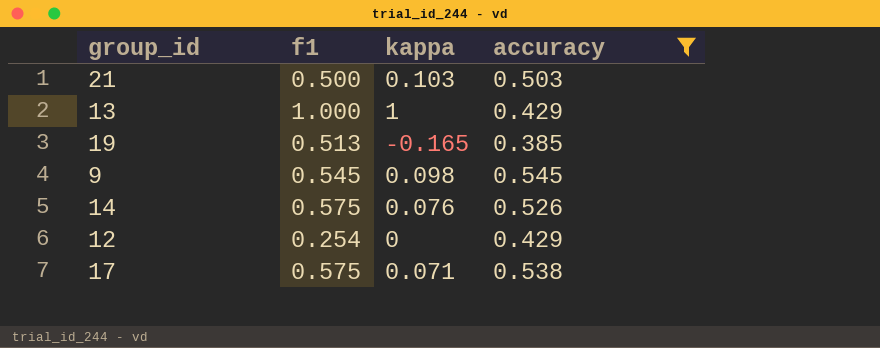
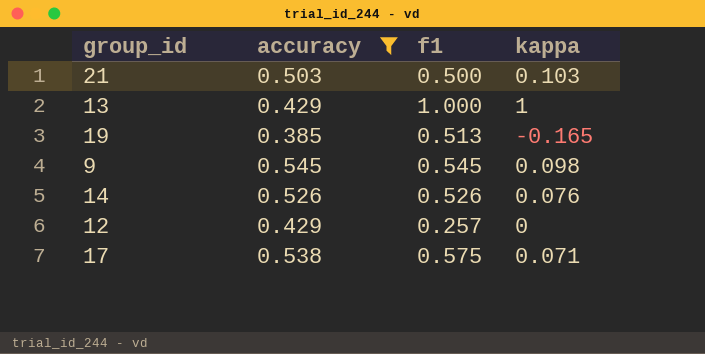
column accuracy | position: 4 -> 2
14 | f1: 0.575 -> 0.526
12 | f1: 0.254 -> 0.257

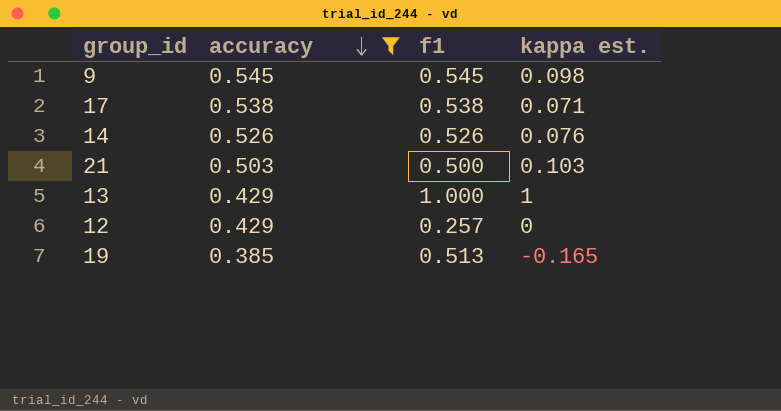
row order: none -> accuracy descending
column name: kappa -> kappa est.
17 | f1: 0.575 -> 0.538

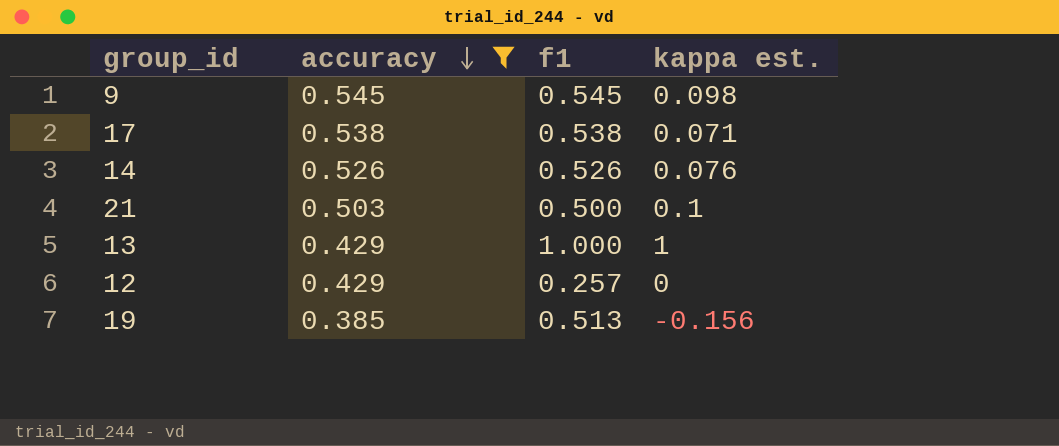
21 | kappa est.: 0.103 -> 0.1
19 | kappa est.: -0.165 -> -0.156

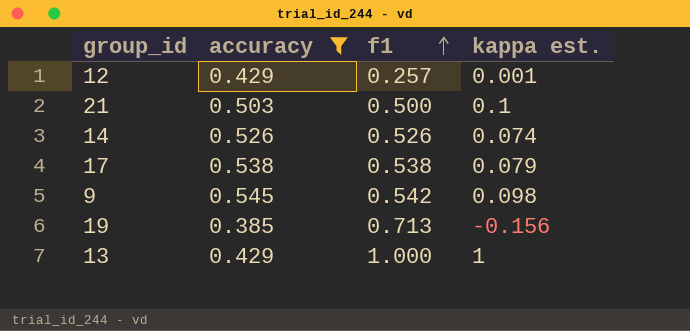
row order: accuracy descending -> f1 ascending
12 | kappa est.: 0 -> 0.001
14 | kappa est.: 0.076 -> 0.074
17 | kappa est.: 0.071 -> 0.079
9 | f1: 0.545 -> 0.542
19 | f1: 0.513 -> 0.713

